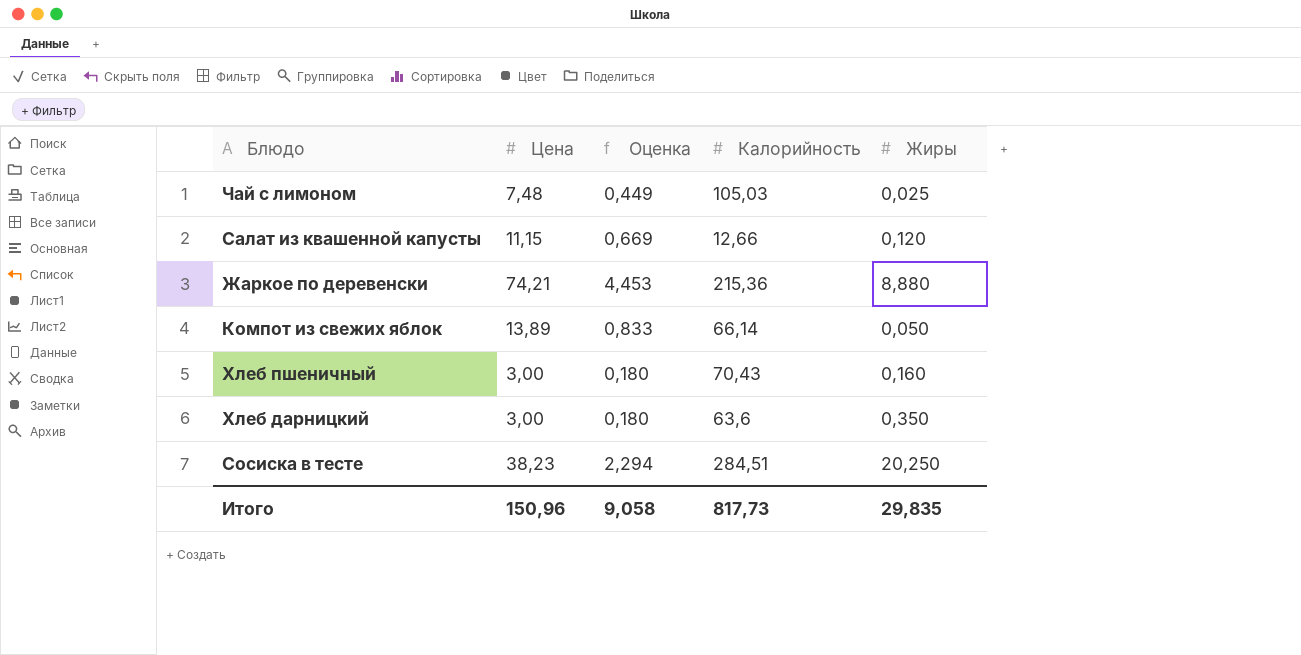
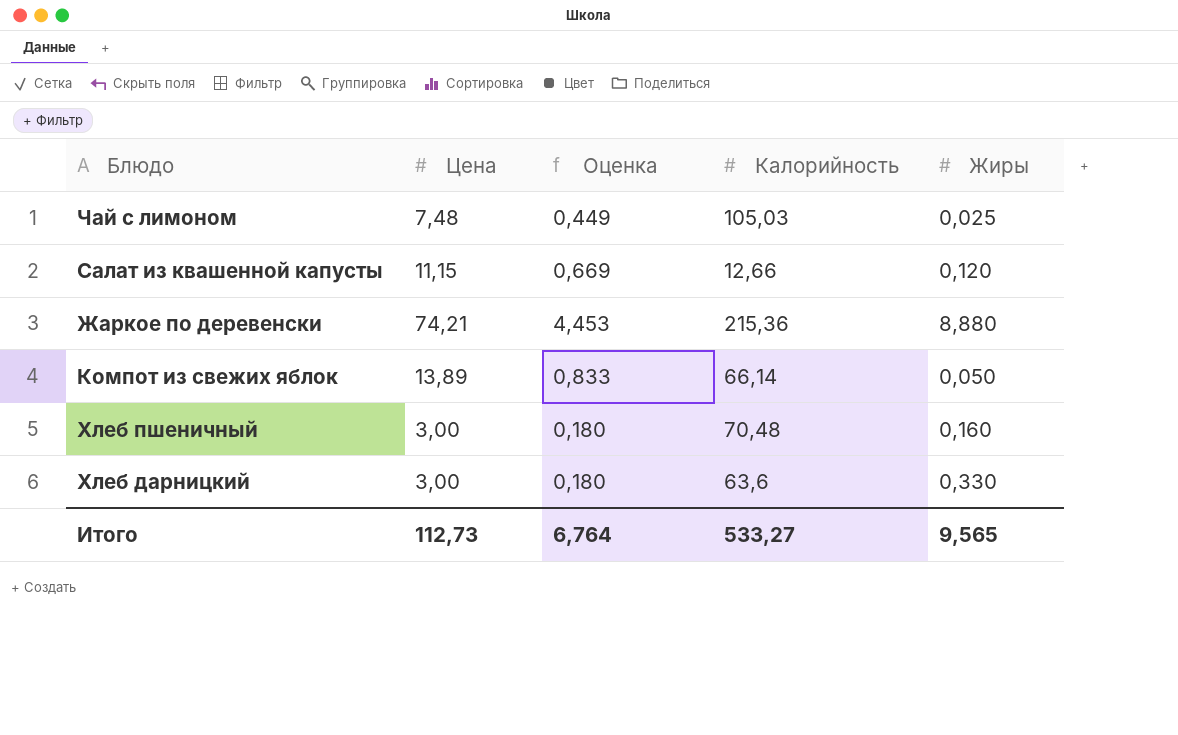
row Сосиска в тесте: 38,23 | 2,294 | 284,51 | 20,250 -> none
Хлеб пшеничный | Калорийность: 70,43 -> 70,48
Хлеб дарницкий | Жиры: 0,350 -> 0,330
Итого | Цена: 150,96 -> 112,73
Итого | Оценка: 9,058 -> 6,764
Итого | Калорийность: 817,73 -> 533,27
Итого | Жиры: 29,835 -> 9,565

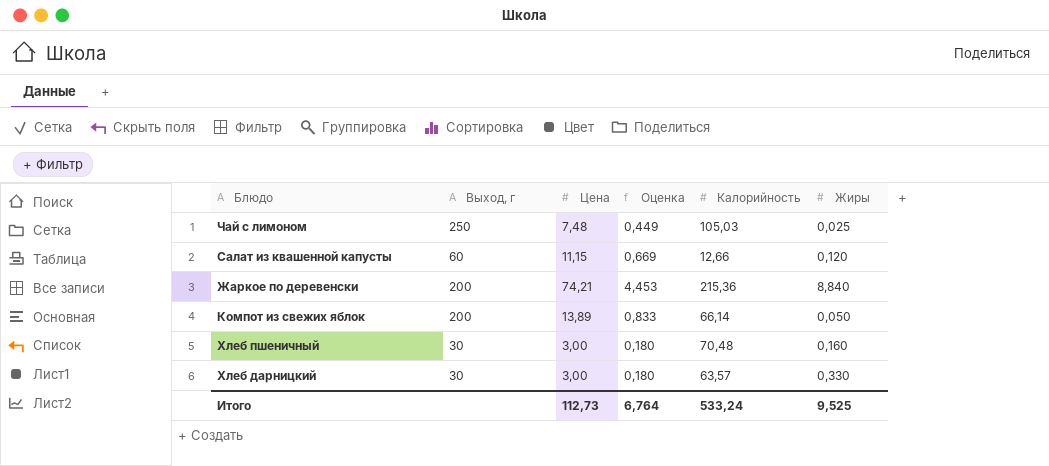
column Выход, г | position: none -> 2
Жаркое по деревенски | Жиры: 8,880 -> 8,840
Хлеб дарницкий | Калорийность: 63,6 -> 63,57
Итого | Калорийность: 533,27 -> 533,24
Итого | Жиры: 9,565 -> 9,525

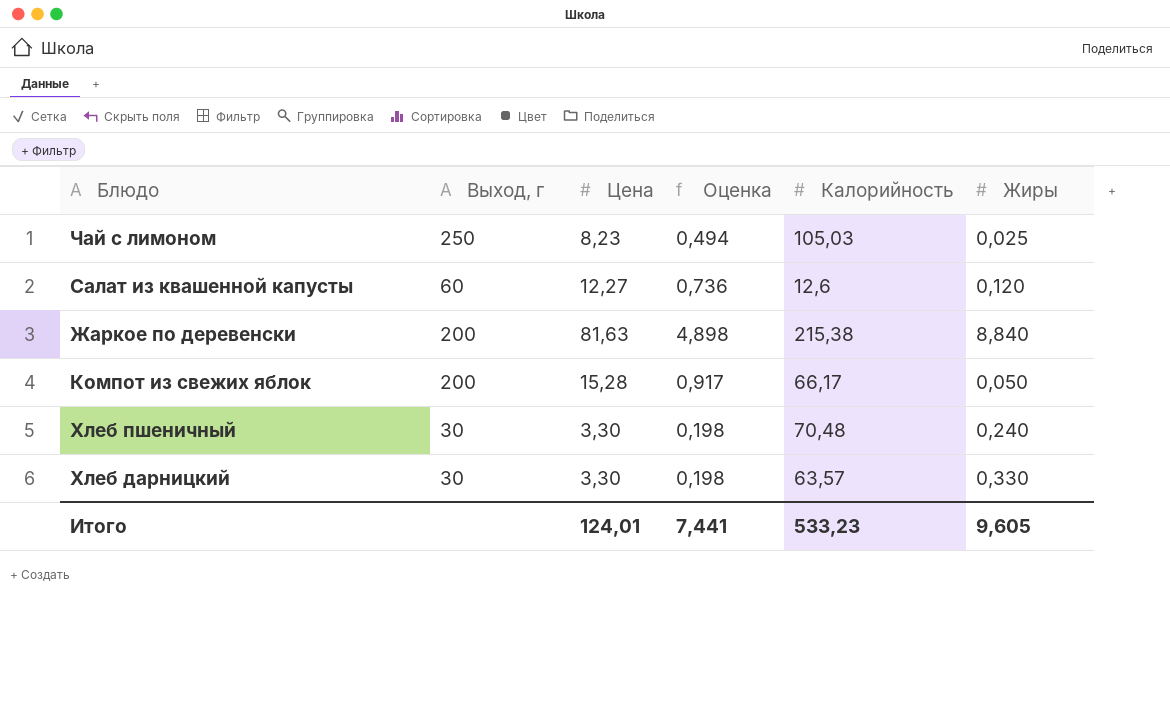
Чай с лимоном | Цена: 7,48 -> 8,23
Чай с лимоном | Оценка: 0,449 -> 0,494
Салат из квашенной капусты | Цена: 11,15 -> 12,27
Салат из квашенной капусты | Оценка: 0,669 -> 0,736
Салат из квашенной капусты | Калорийность: 12,66 -> 12,6
Жаркое по деревенски | Цена: 74,21 -> 81,63
Жаркое по деревенски | Оценка: 4,453 -> 4,898
Жаркое по деревенски | Калорийность: 215,36 -> 215,38
Компот из свежих яблок | Цена: 13,89 -> 15,28
Компот из свежих яблок | Оценка: 0,833 -> 0,917
Компот из свежих яблок | Калорийность: 66,14 -> 66,17
Хлеб пшеничный | Цена: 3,00 -> 3,30
Хлеб пшеничный | Оценка: 0,180 -> 0,198
Хлеб пшеничный | Жиры: 0,160 -> 0,240
Хлеб дарницкий | Цена: 3,00 -> 3,30
Хлеб дарницкий | Оценка: 0,180 -> 0,198
Итого | Цена: 112,73 -> 124,01
Итого | Оценка: 6,764 -> 7,441
Итого | Калорийность: 533,24 -> 533,23
Итого | Жиры: 9,525 -> 9,605

